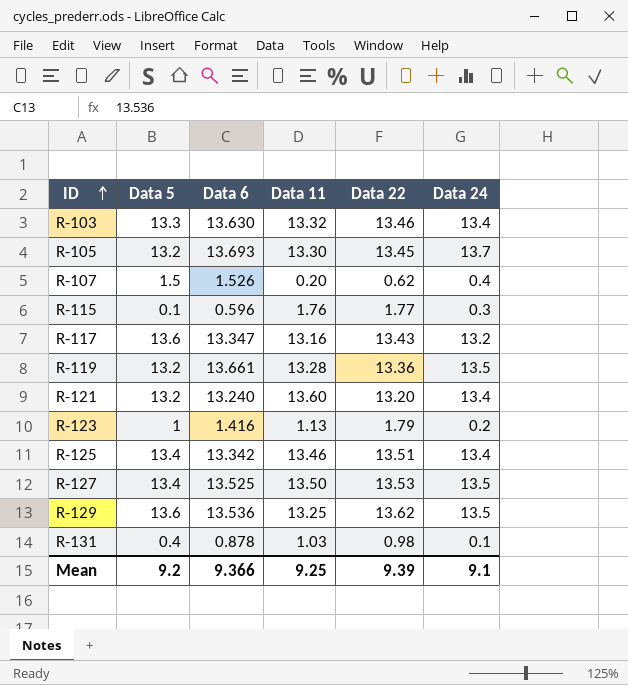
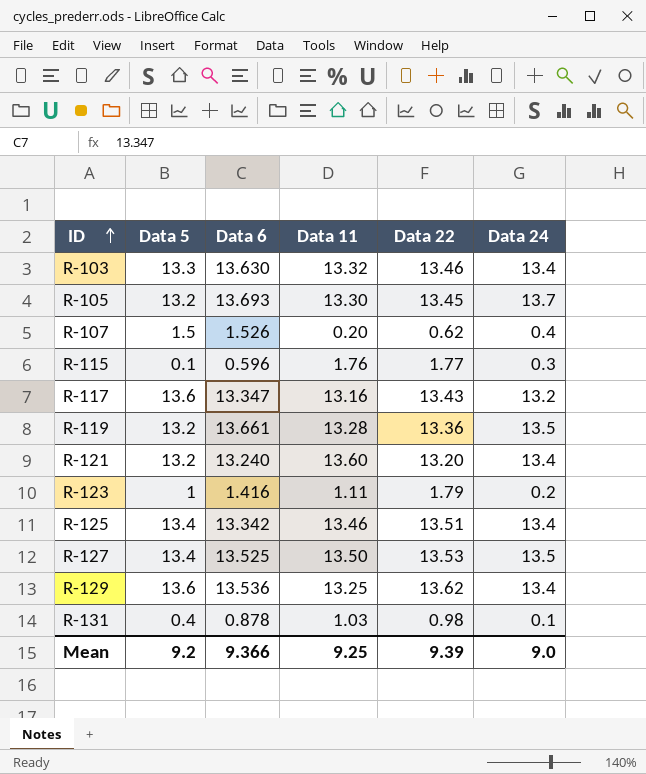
R-123 | Data 11: 1.13 -> 1.11
R-129 | Data 24: 13.5 -> 13.4
Mean | Data 24: 9.1 -> 9.0

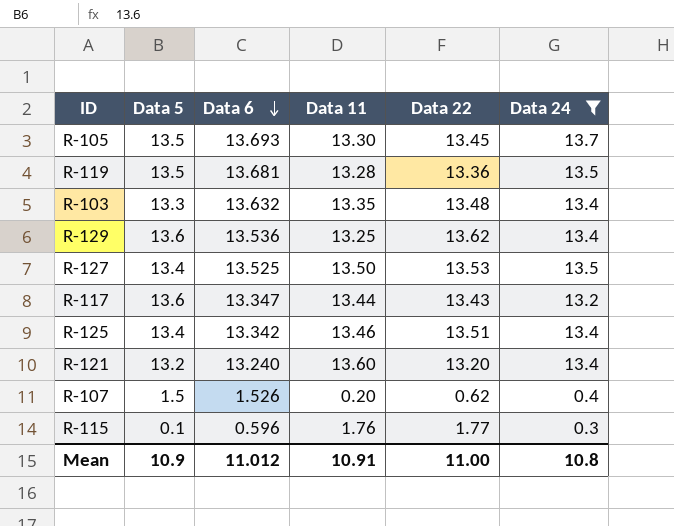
filter: none -> Data 24 >= 0.3
row order: ID ascending -> Data 6 descending
R-105 | Data 5: 13.2 -> 13.5
R-119 | Data 5: 13.2 -> 13.5
R-119 | Data 6: 13.661 -> 13.681
R-103 | Data 6: 13.630 -> 13.632
R-103 | Data 11: 13.32 -> 13.35
R-103 | Data 22: 13.46 -> 13.48
R-117 | Data 11: 13.16 -> 13.44
Mean | Data 5: 9.2 -> 10.9
Mean | Data 6: 9.366 -> 11.012
Mean | Data 11: 9.25 -> 10.91
Mean | Data 22: 9.39 -> 11.00
Mean | Data 24: 9.0 -> 10.8

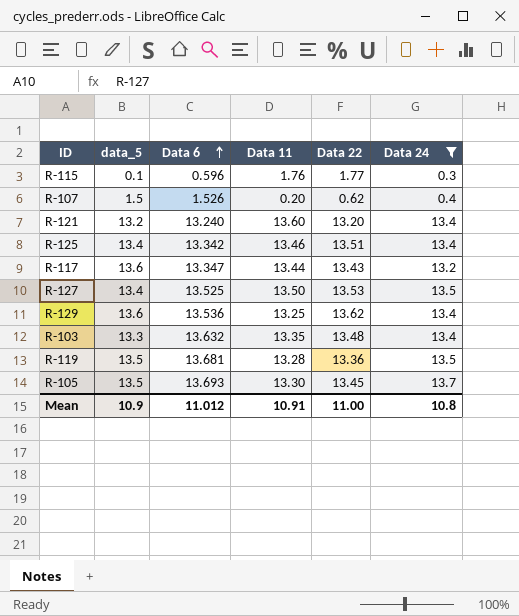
row order: Data 6 descending -> Data 6 ascending
column name: Data 5 -> data_5

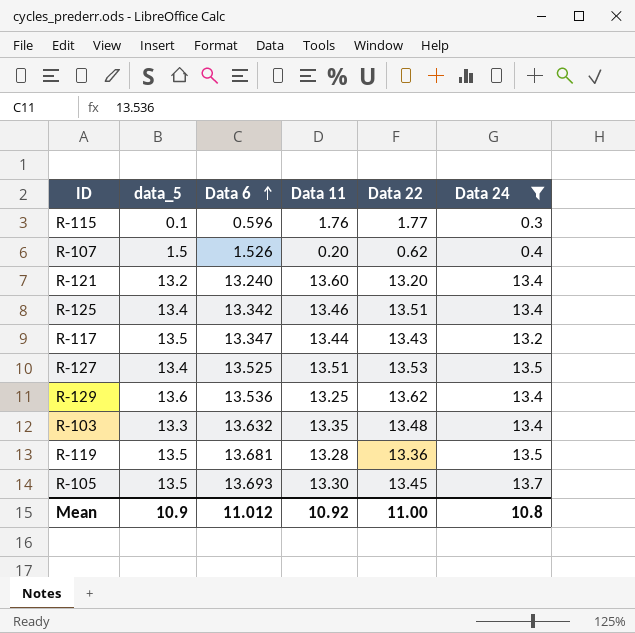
R-117 | data_5: 13.6 -> 13.5
R-127 | Data 11: 13.50 -> 13.51
Mean | Data 11: 10.91 -> 10.92

